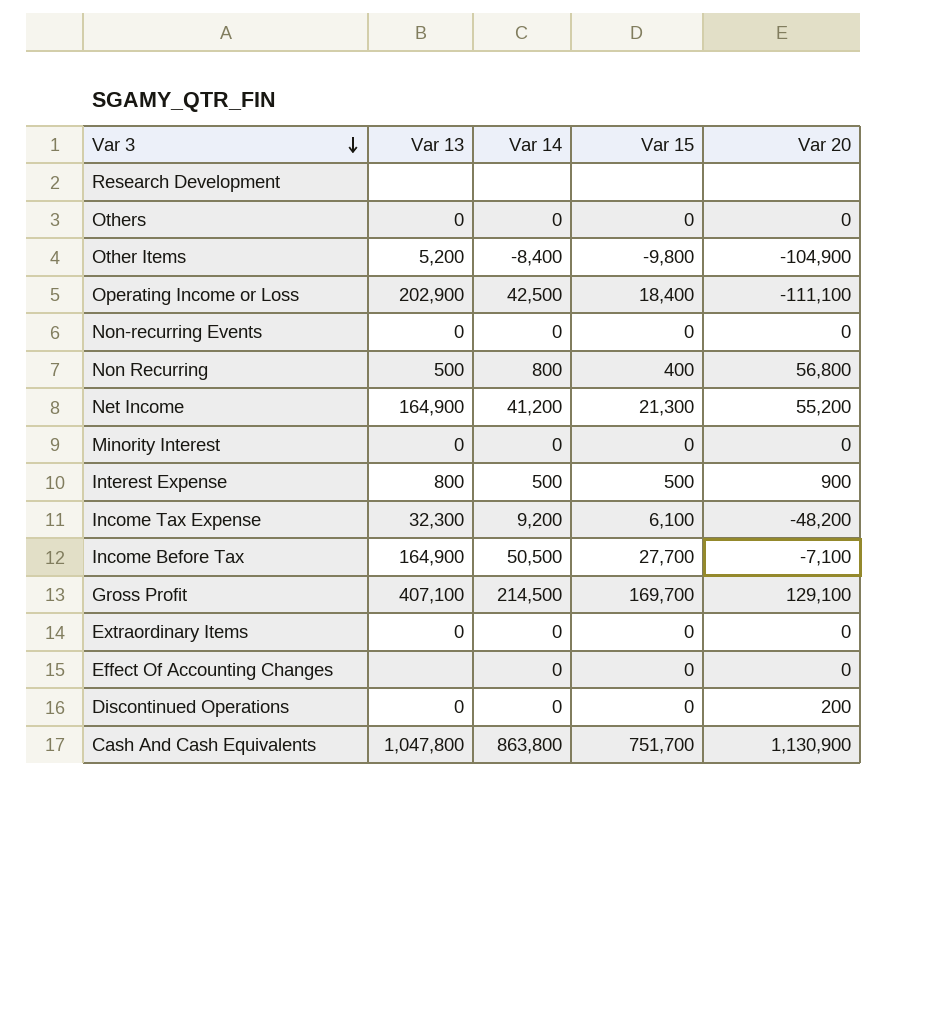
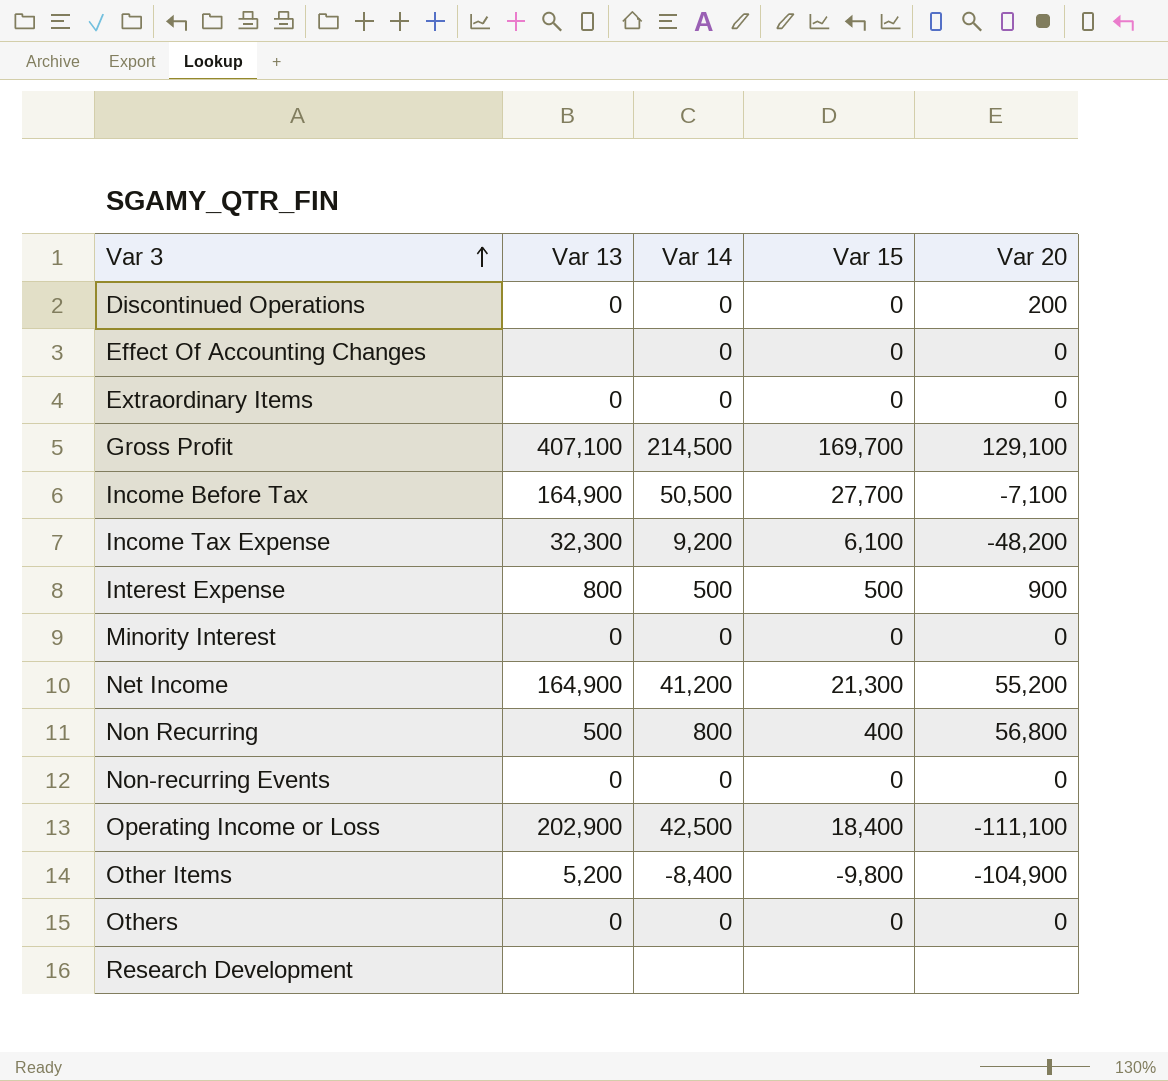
row order: Var 3 descending -> Var 3 ascending
row Cash And Cash Equivalents: 1,047,800 | 863,800 | 751,700 | 1,130,900 -> none

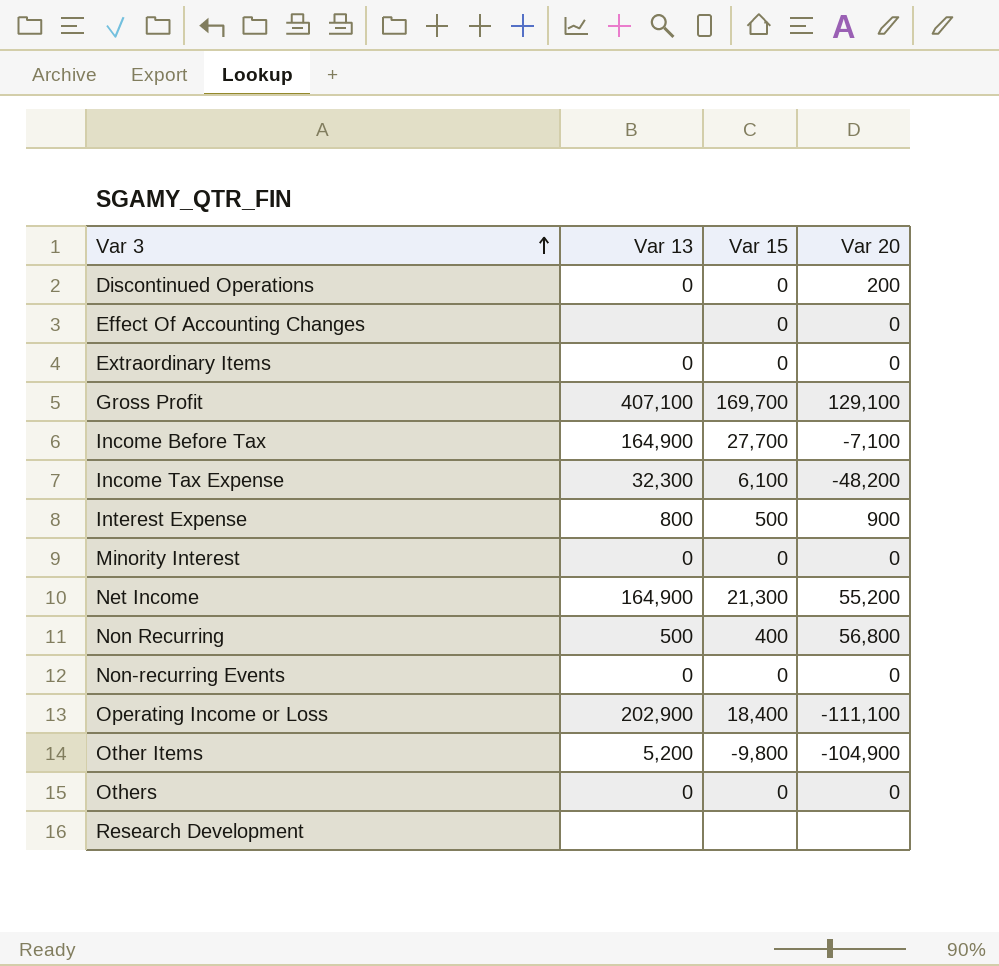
column Var 14 | position: 3 -> none

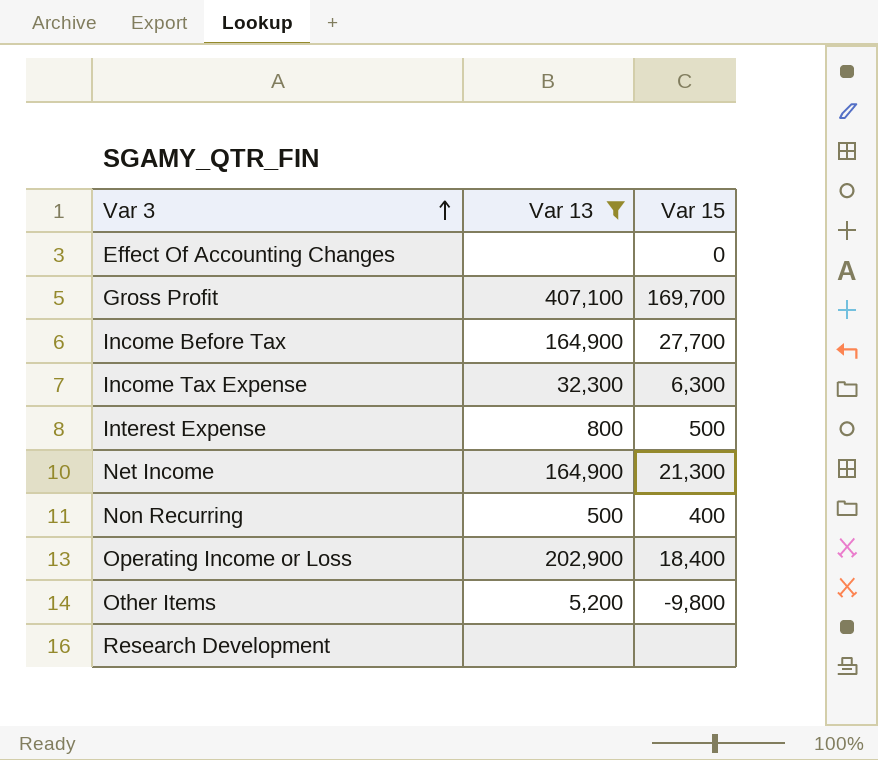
filter: none -> Var 13 != 0
column Var 20 | position: 4 -> none
Income Tax Expense | Var 15: 6,100 -> 6,300

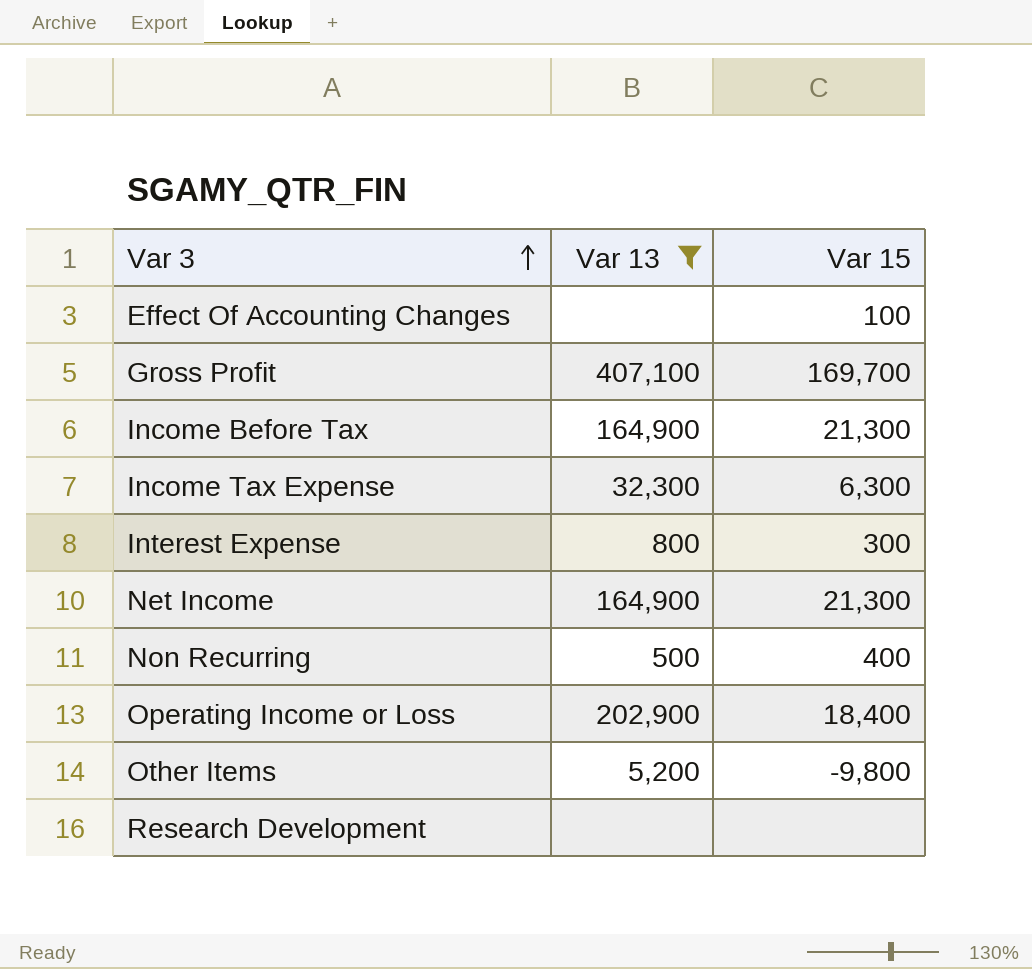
Effect Of Accounting Changes | Var 15: 0 -> 100
Income Before Tax | Var 15: 27,700 -> 21,300
Interest Expense | Var 15: 500 -> 300

